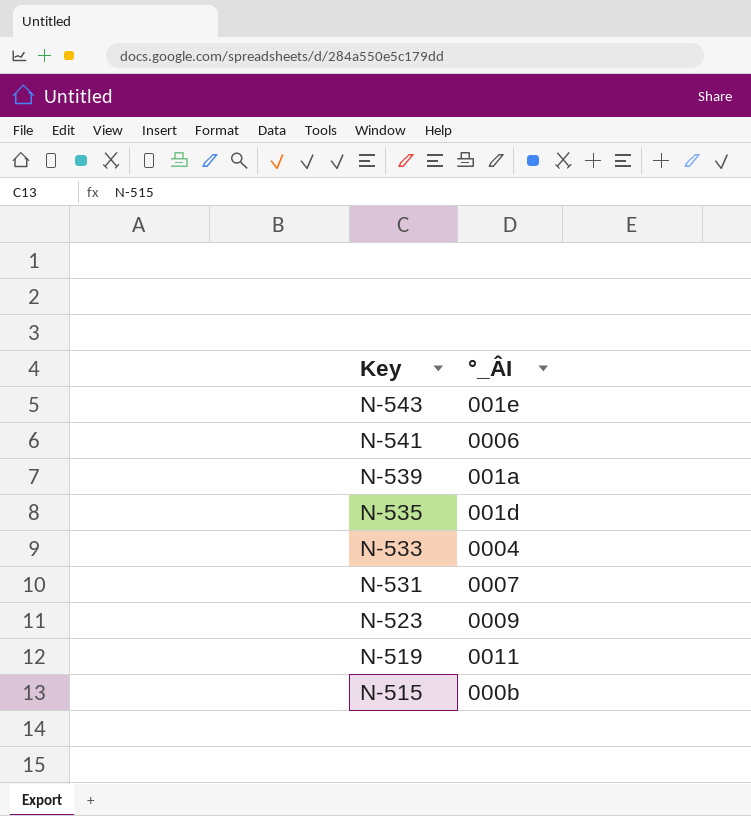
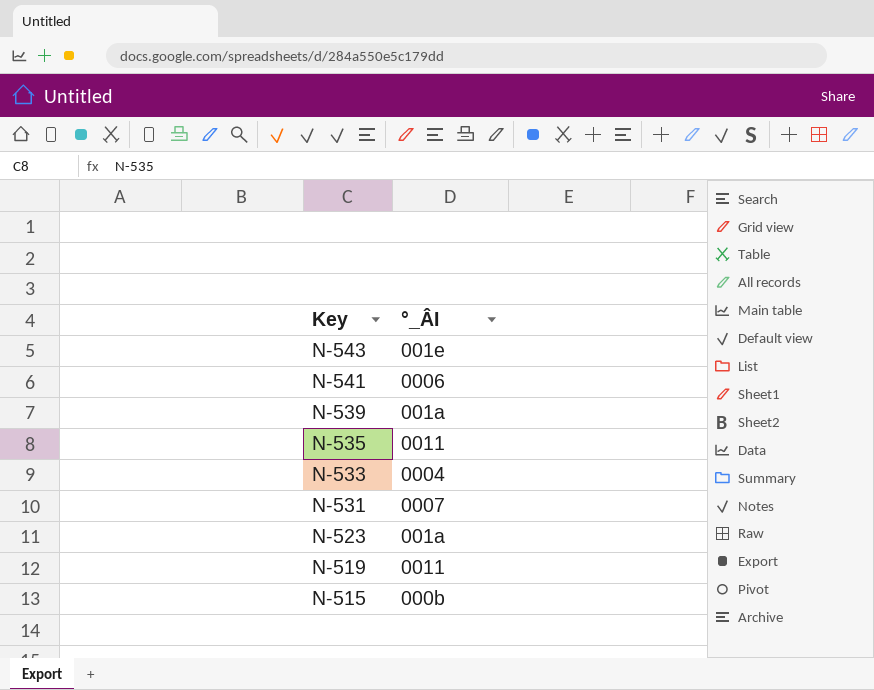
N-535 | °_ÂI: 001d -> 0011
N-523 | °_ÂI: 0009 -> 001a

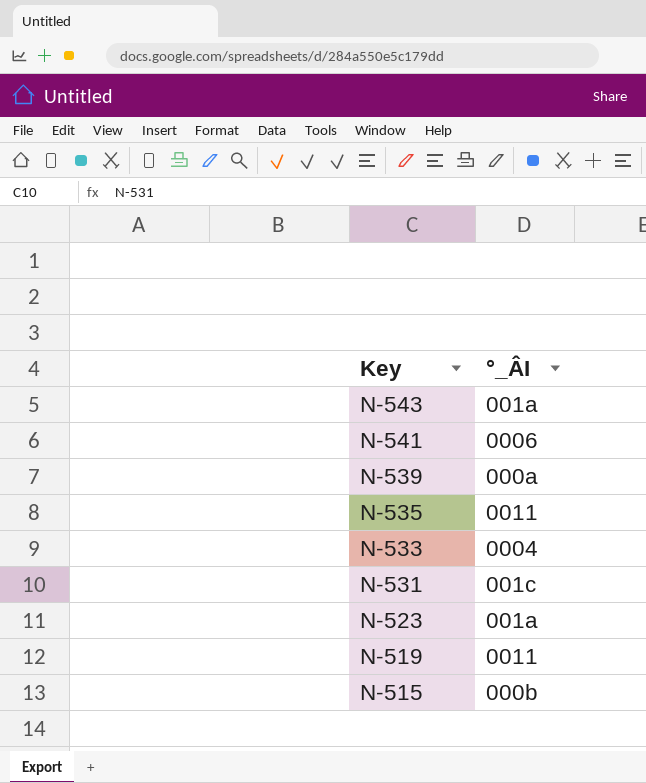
N-543 | °_ÂI: 001e -> 001a
N-539 | °_ÂI: 001a -> 000a
N-531 | °_ÂI: 0007 -> 001c

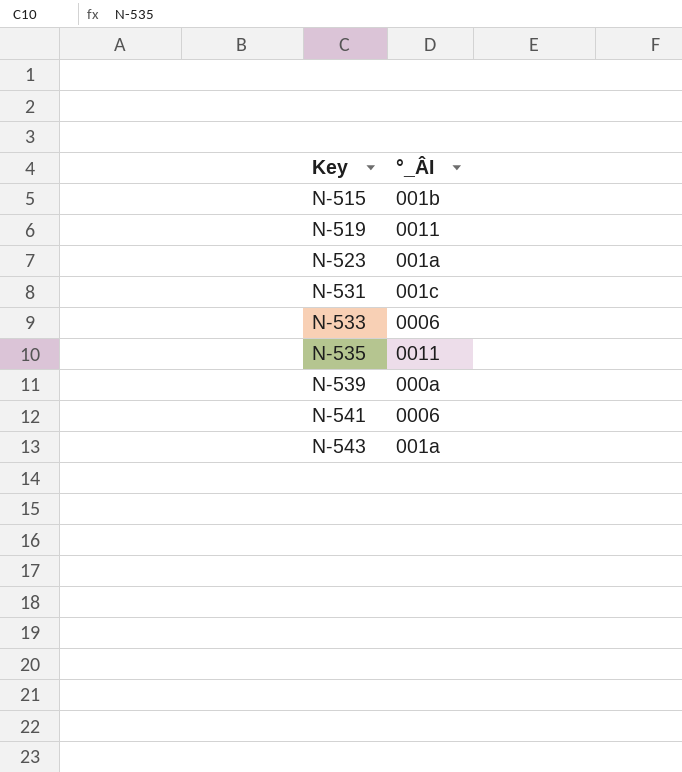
row order: Key descending -> Key ascending
N-515 | °_ÂI: 000b -> 001b
N-533 | °_ÂI: 0004 -> 0006

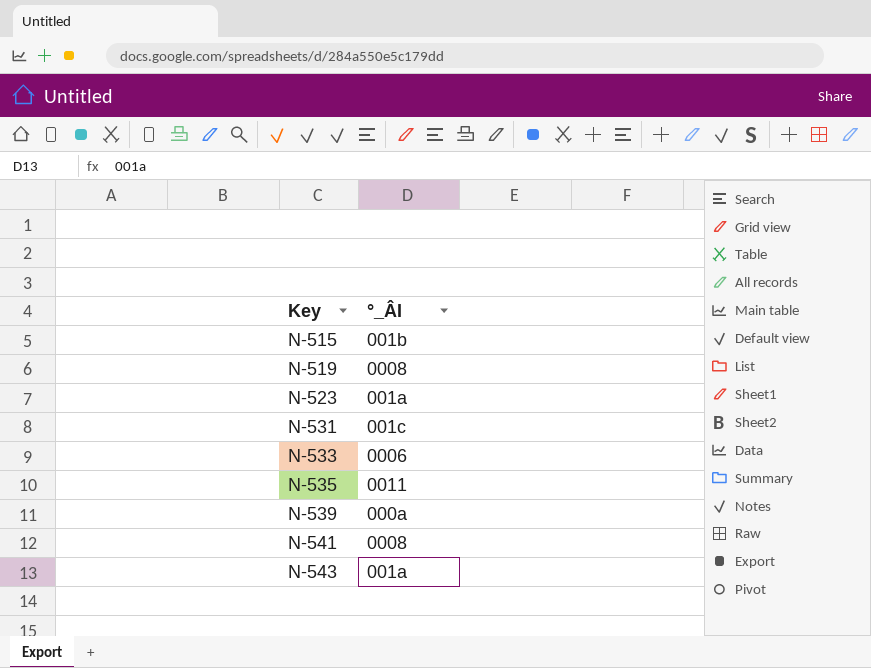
N-519 | °_ÂI: 0011 -> 0008
N-541 | °_ÂI: 0006 -> 0008

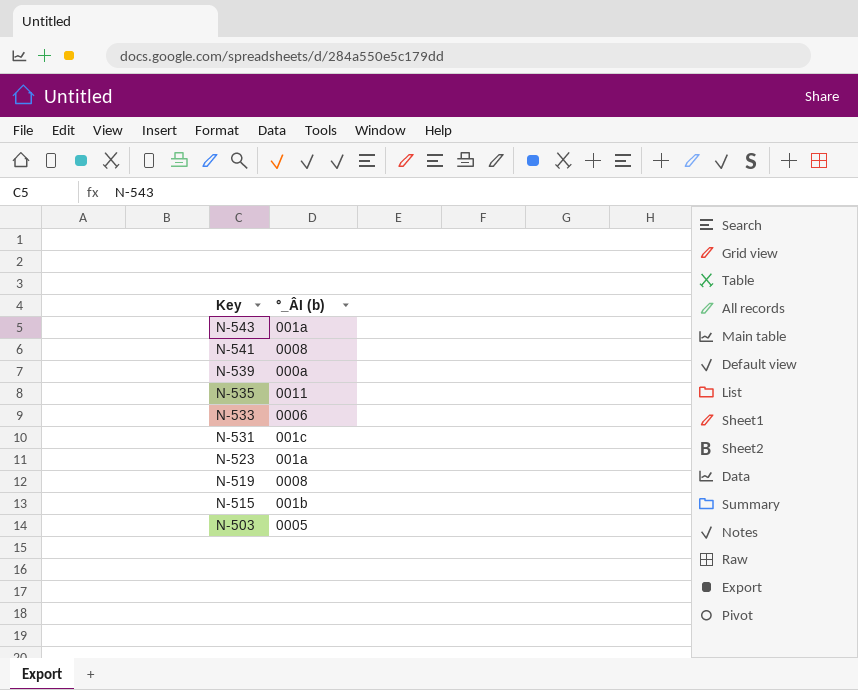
row order: Key ascending -> Key descending
column name: °_ÂI -> °_ÂI (b)
row N-503: none -> 0005

